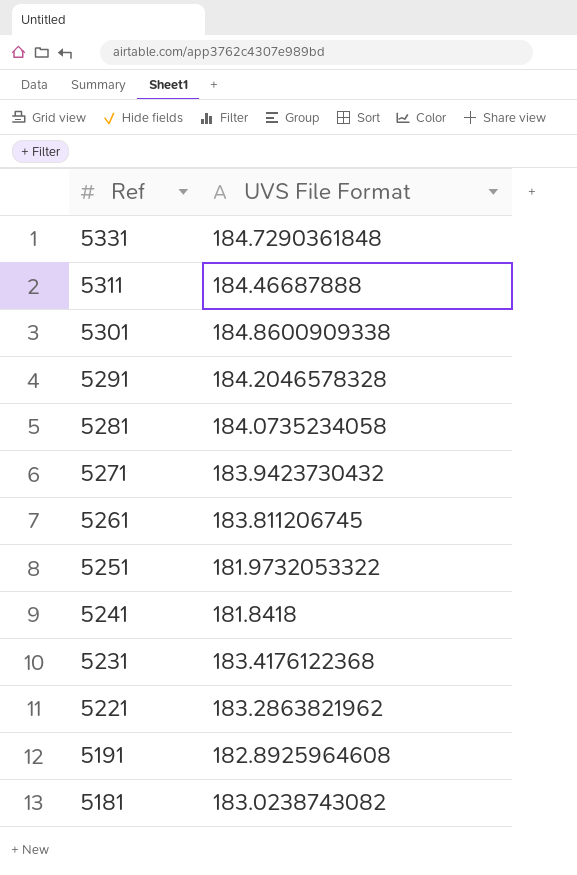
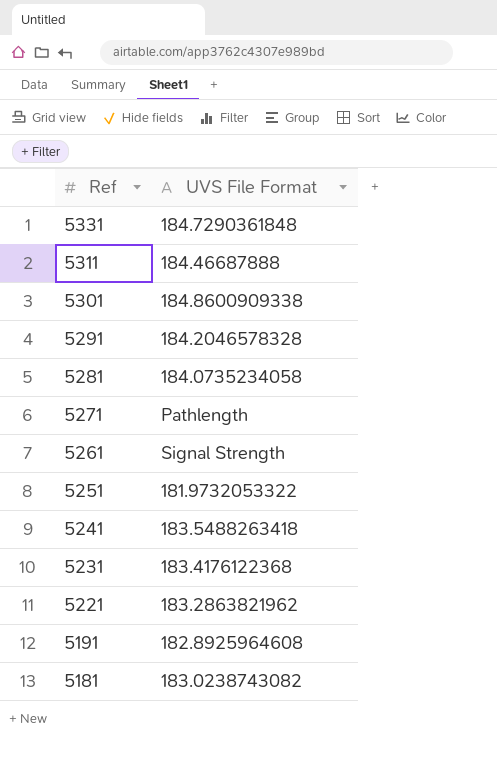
5271 | UVS File Format: 183.9423730432 -> Pathlength
5261 | UVS File Format: 183.811206745 -> Signal Strength
5241 | UVS File Format: 181.8418 -> 183.5488263418

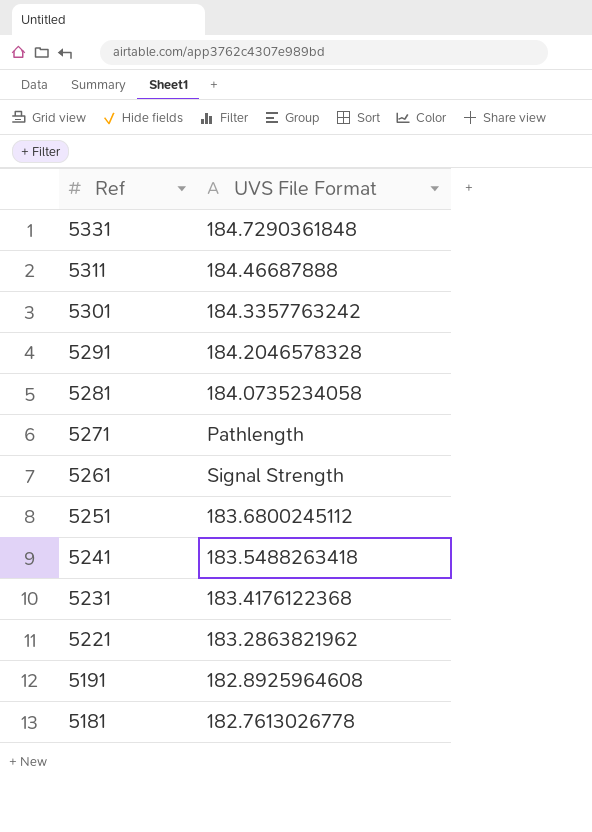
5301 | UVS File Format: 184.8600909338 -> 184.3357763242
5251 | UVS File Format: 181.9732053322 -> 183.6800245112
5181 | UVS File Format: 183.0238743082 -> 182.7613026778

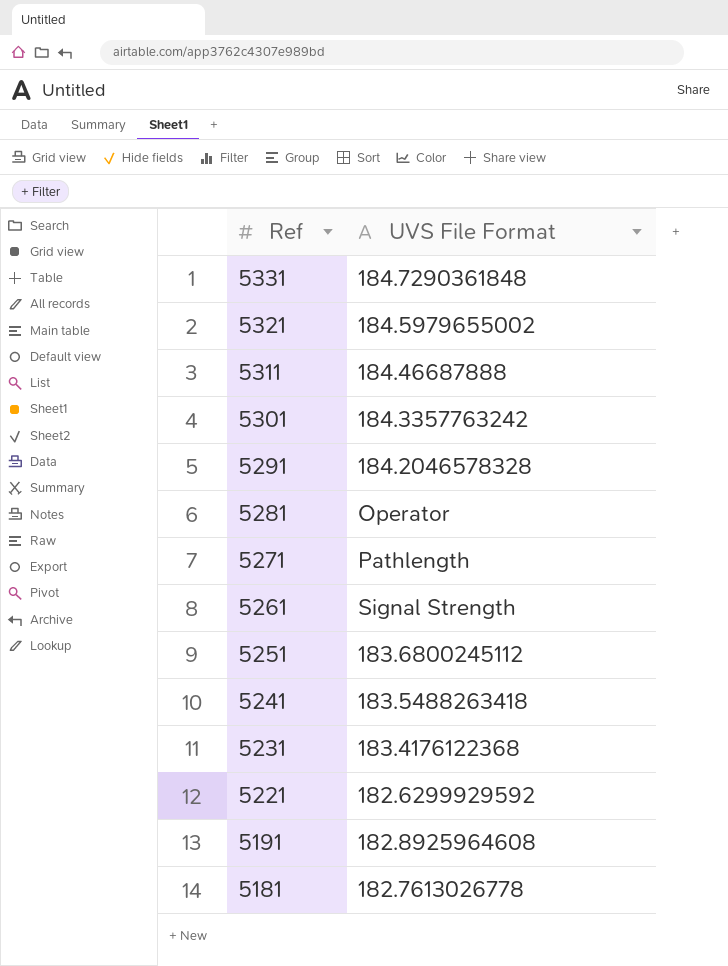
row 5321: none -> 184.5979655002
5281 | UVS File Format: 184.0735234058 -> Operator
5221 | UVS File Format: 183.2863821962 -> 182.6299929592

